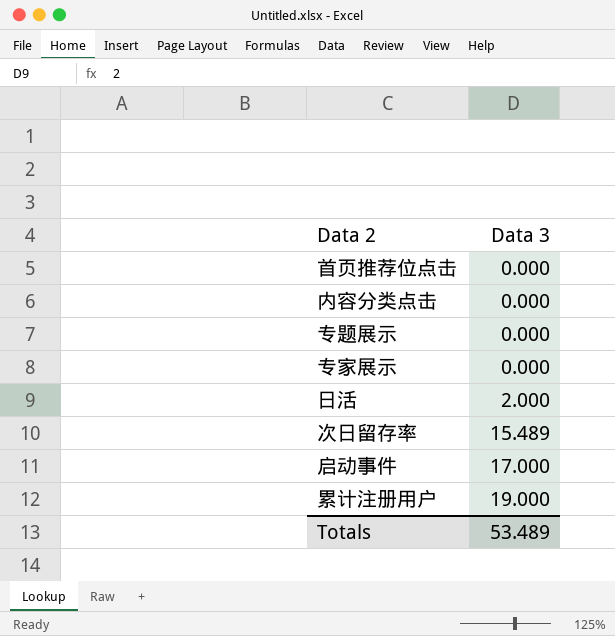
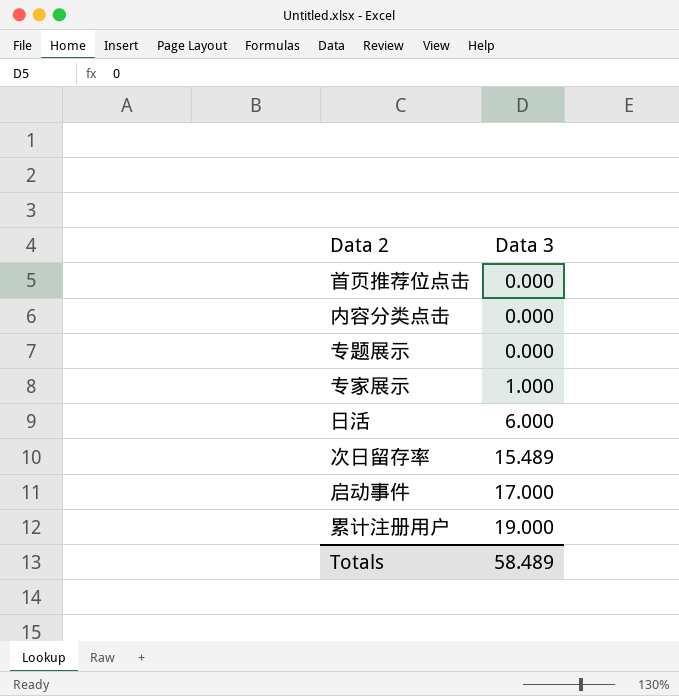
专家展示 | Data 3: 0.000 -> 1.000
日活 | Data 3: 2.000 -> 6.000
Totals | Data 3: 53.489 -> 58.489

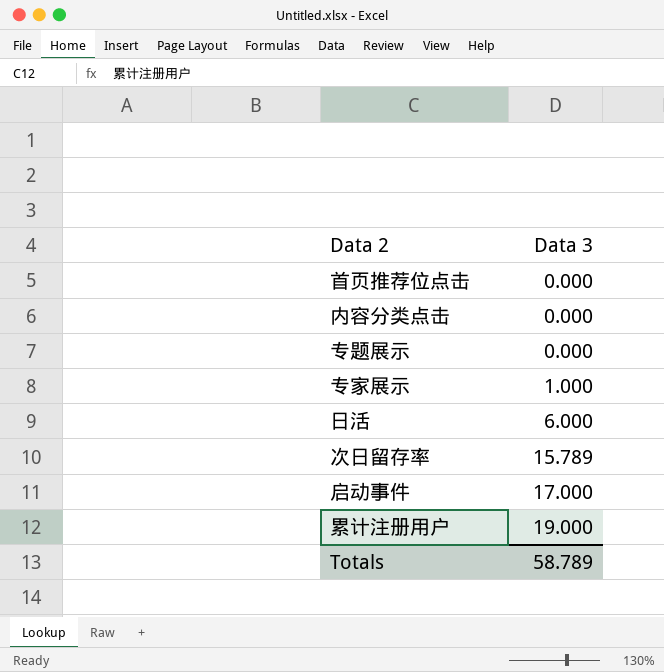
次日留存率 | Data 3: 15.489 -> 15.789
Totals | Data 3: 58.489 -> 58.789

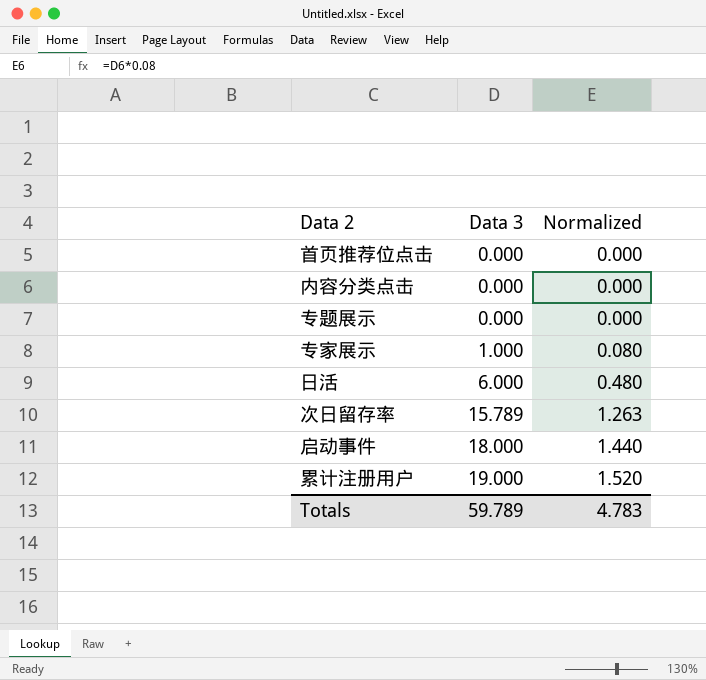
column Normalized | formula: none -> [Data 3] * 0.08
启动事件 | Data 3: 17.000 -> 18.000
Totals | Data 3: 58.789 -> 59.789

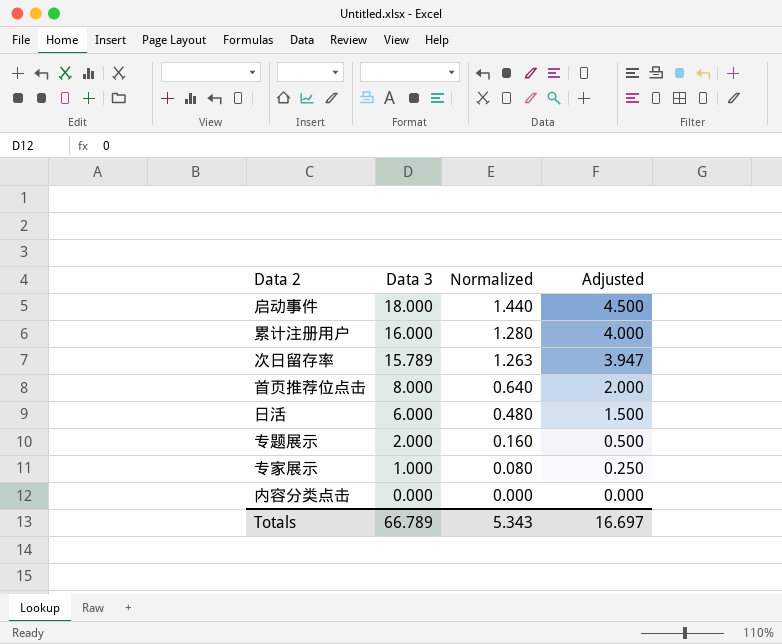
row order: Data 3 ascending -> Data 3 descending
column Adjusted | formula: none -> [Data 3] * 0.25
累计注册用户 | Data 3: 19.000 -> 16.000
累计注册用户 | Normalized: 1.520 -> 1.280
首页推荐位点击 | Data 3: 0.000 -> 8.000
首页推荐位点击 | Normalized: 0.000 -> 0.640
专题展示 | Data 3: 0.000 -> 2.000
专题展示 | Normalized: 0.000 -> 0.160
Totals | Data 3: 59.789 -> 66.789
Totals | Normalized: 4.783 -> 5.343

